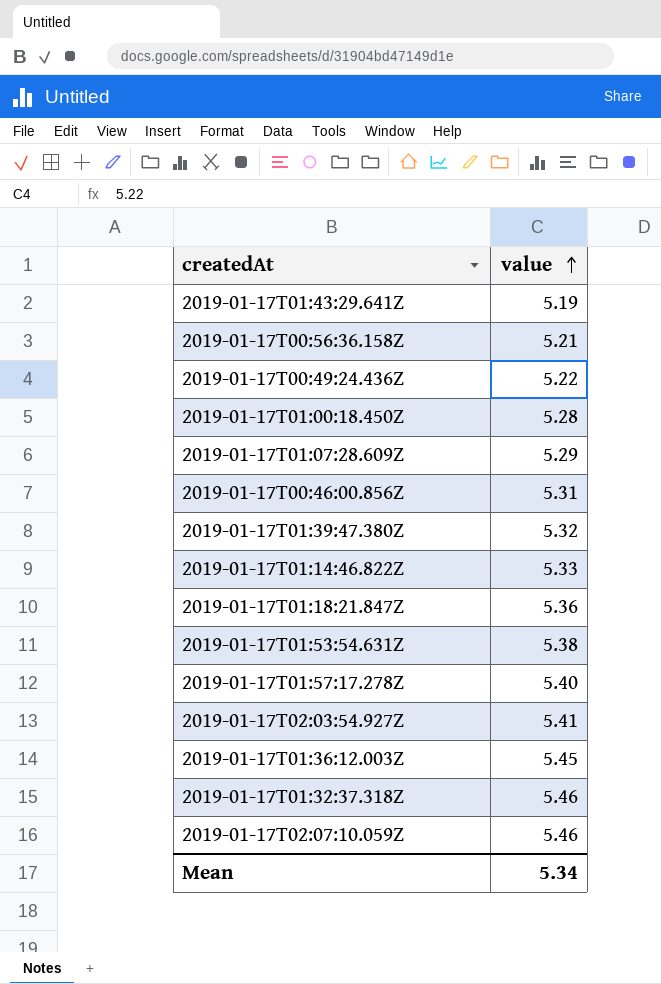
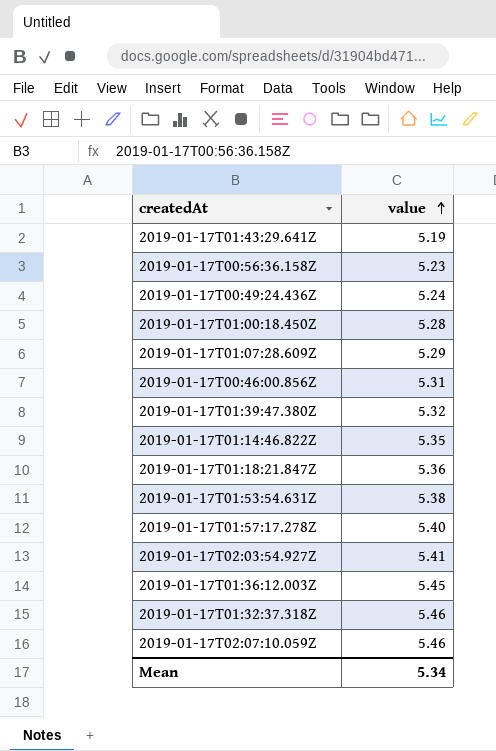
2019-01-17T00:56:36.158Z | value: 5.21 -> 5.23
2019-01-17T00:49:24.436Z | value: 5.22 -> 5.24
2019-01-17T01:14:46.822Z | value: 5.33 -> 5.35

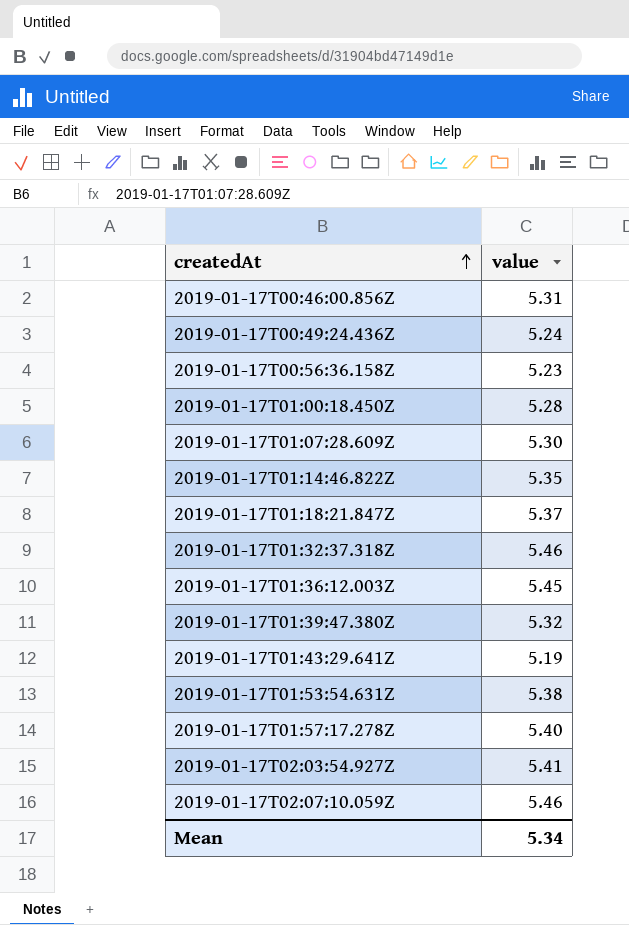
row order: value ascending -> createdAt ascending
2019-01-17T01:07:28.609Z | value: 5.29 -> 5.30
2019-01-17T01:18:21.847Z | value: 5.36 -> 5.37

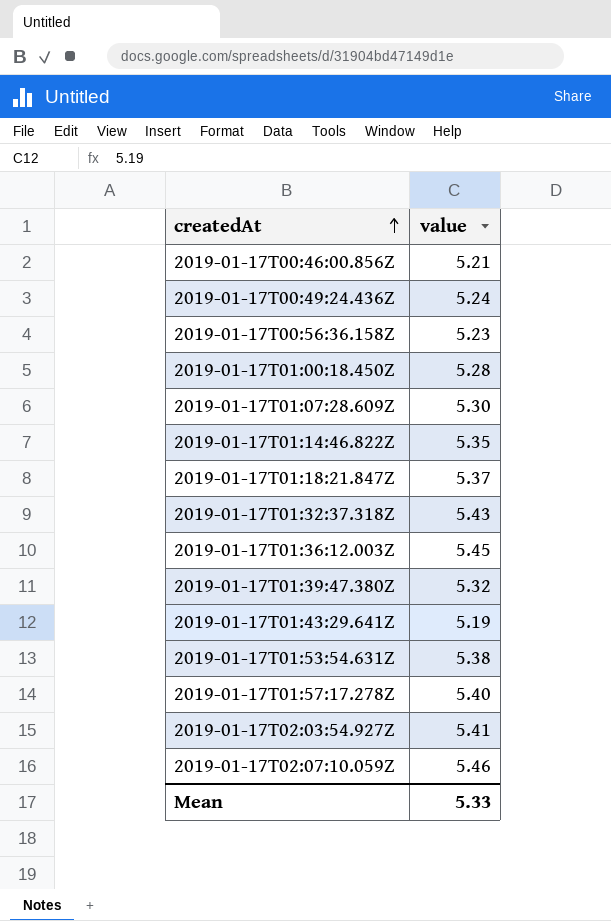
2019-01-17T00:46:00.856Z | value: 5.31 -> 5.21
2019-01-17T01:32:37.318Z | value: 5.46 -> 5.43
Mean | value: 5.34 -> 5.33

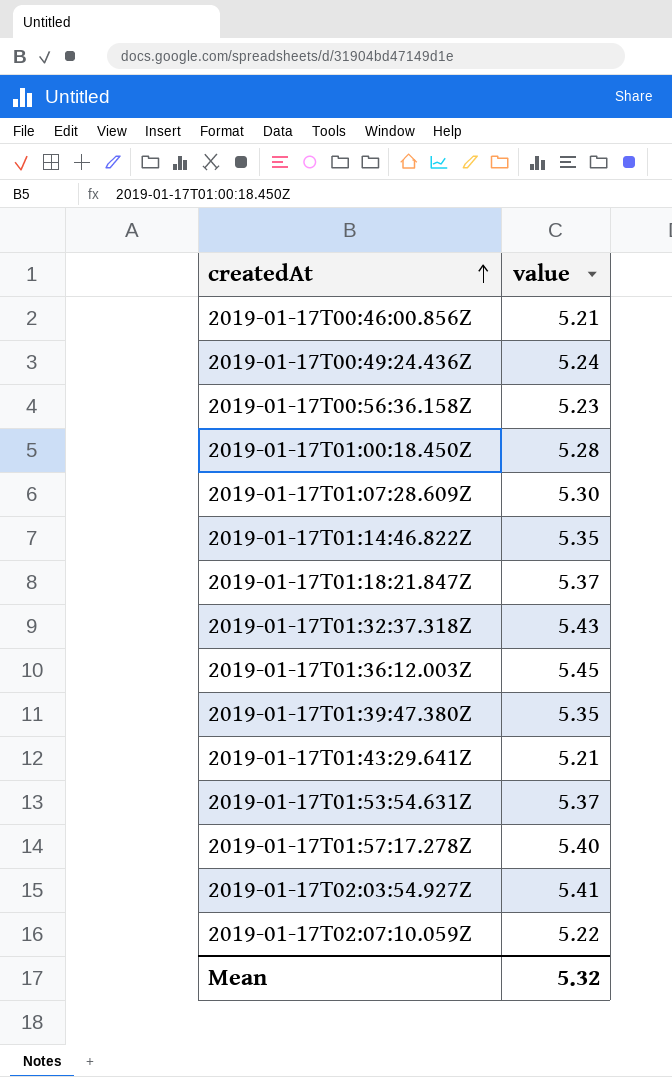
2019-01-17T01:39:47.380Z | value: 5.32 -> 5.35
2019-01-17T01:43:29.641Z | value: 5.19 -> 5.21
2019-01-17T01:53:54.631Z | value: 5.38 -> 5.37
2019-01-17T02:07:10.059Z | value: 5.46 -> 5.22
Mean | value: 5.33 -> 5.32

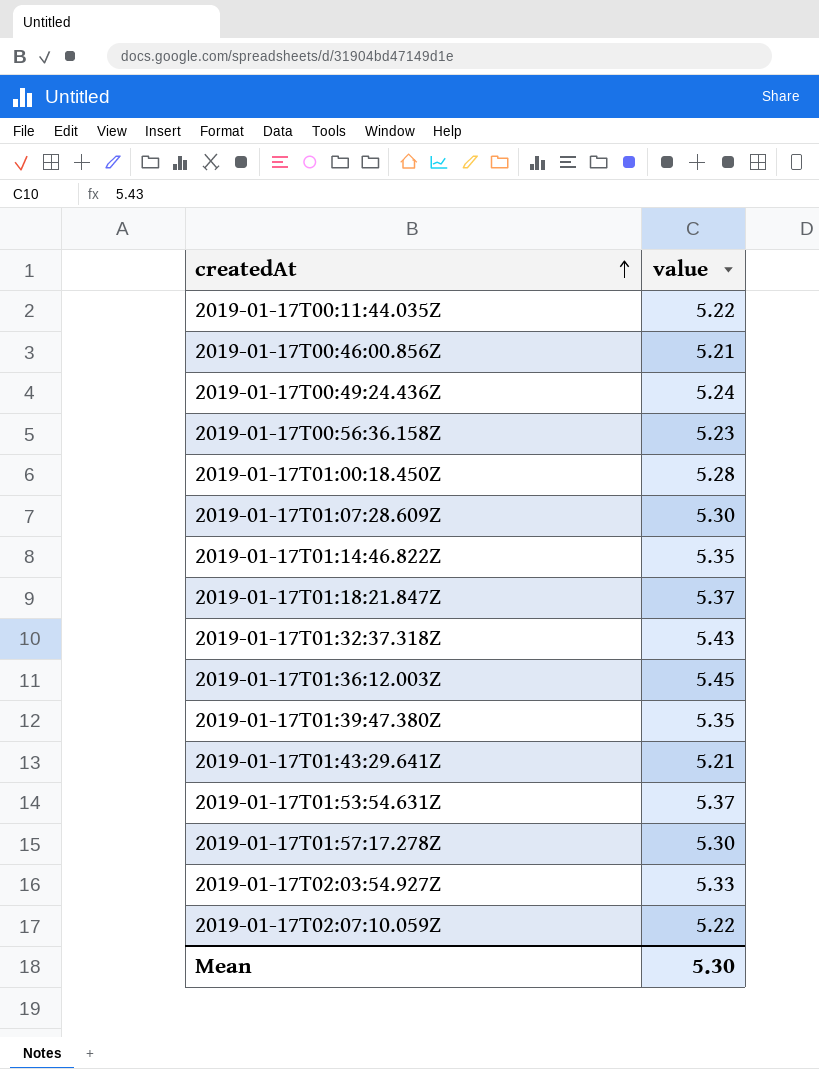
row 2019-01-17T00:11:44.035Z: none -> 5.22
2019-01-17T01:57:17.278Z | value: 5.40 -> 5.30
2019-01-17T02:03:54.927Z | value: 5.41 -> 5.33
Mean | value: 5.32 -> 5.30

